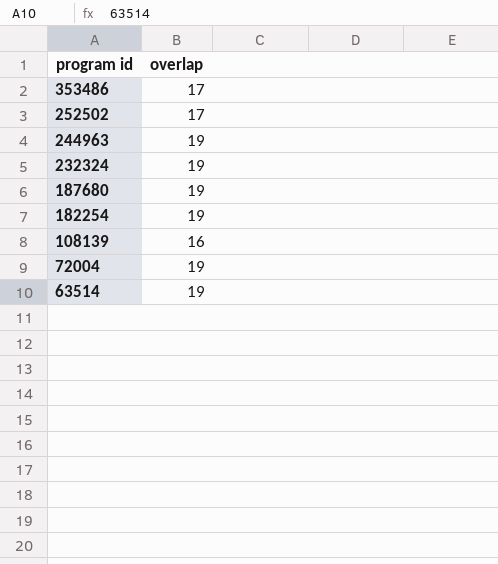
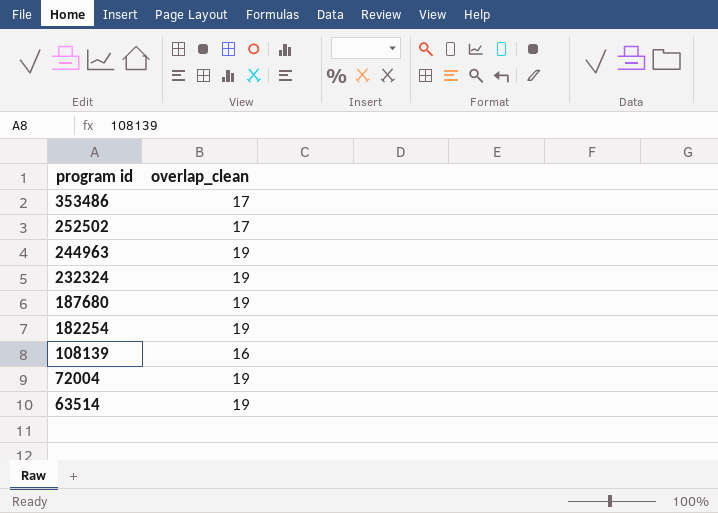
column name: overlap -> overlap_clean

